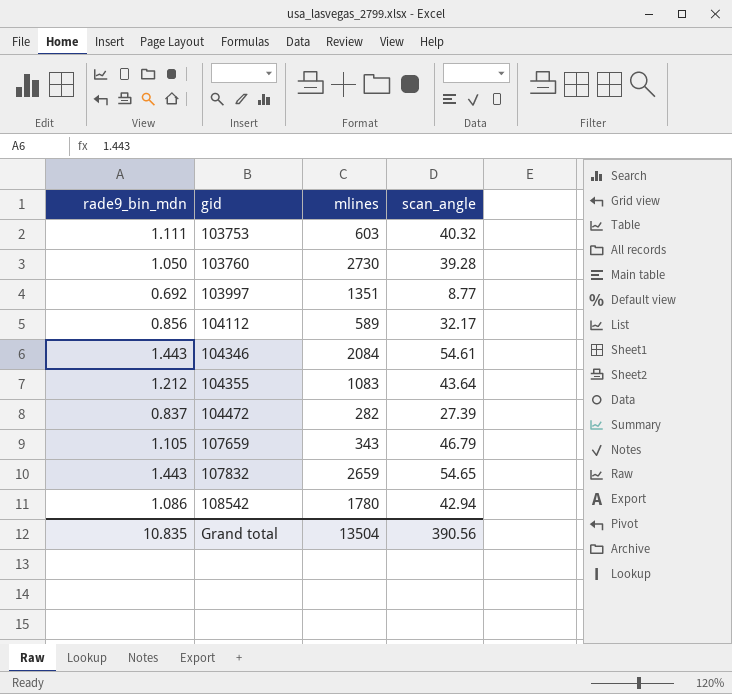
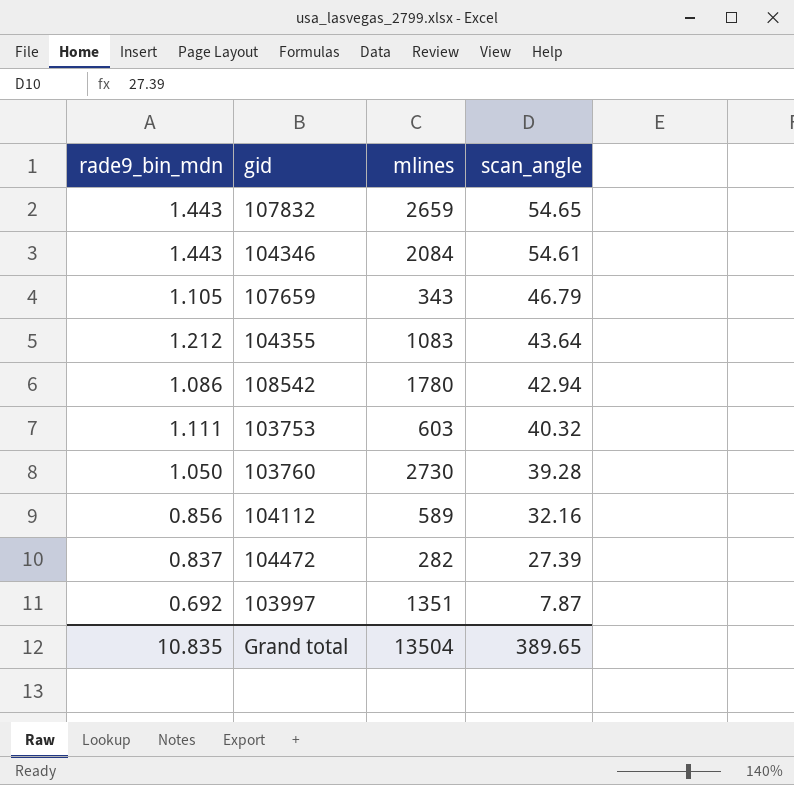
row order: gid ascending -> scan_angle descending
104112 | scan_angle: 32.17 -> 32.16
103997 | scan_angle: 8.77 -> 7.87
Grand total | scan_angle: 390.56 -> 389.65

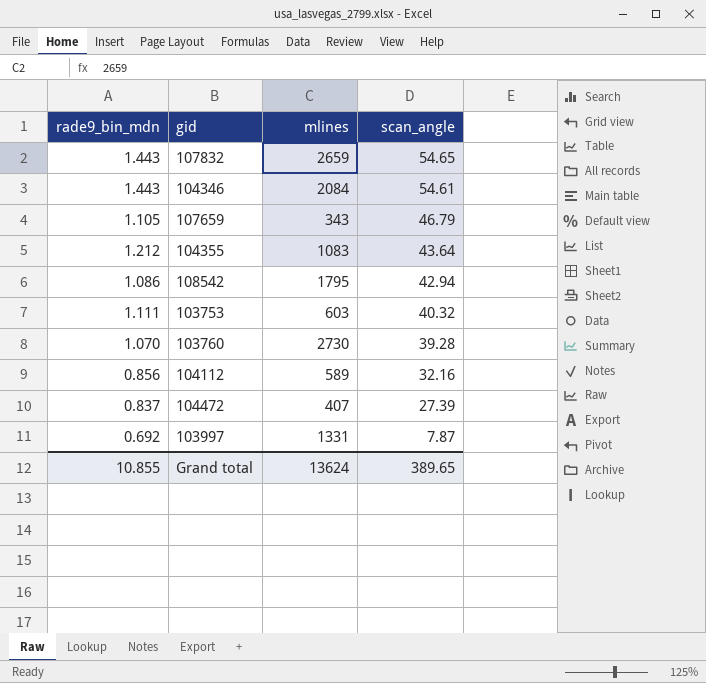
108542 | mlines: 1780 -> 1795
103760 | rade9_bin_mdn: 1.050 -> 1.070
104472 | mlines: 282 -> 407
103997 | mlines: 1351 -> 1331
Grand total | rade9_bin_mdn: 10.835 -> 10.855
Grand total | mlines: 13504 -> 13624

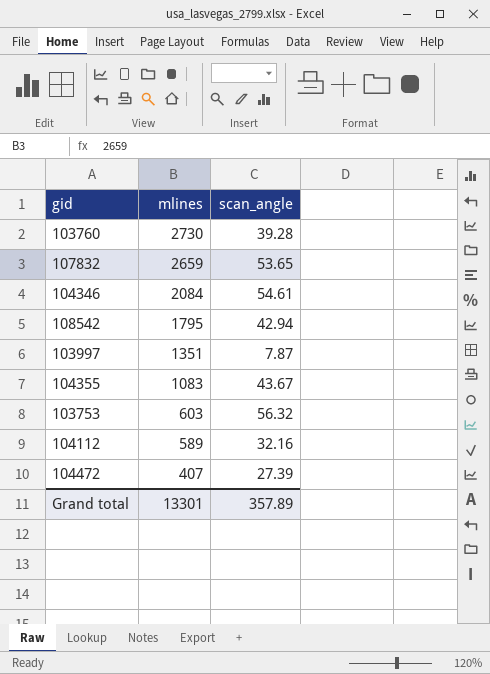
row order: scan_angle descending -> mlines descending
column rade9_bin_mdn | position: 1 -> none
row 107659: 1.105 | 343 | 46.79 -> none
107832 | scan_angle: 54.65 -> 53.65
103997 | mlines: 1331 -> 1351
104355 | scan_angle: 43.64 -> 43.67
103753 | scan_angle: 40.32 -> 56.32
Grand total | mlines: 13624 -> 13301
Grand total | scan_angle: 389.65 -> 357.89

